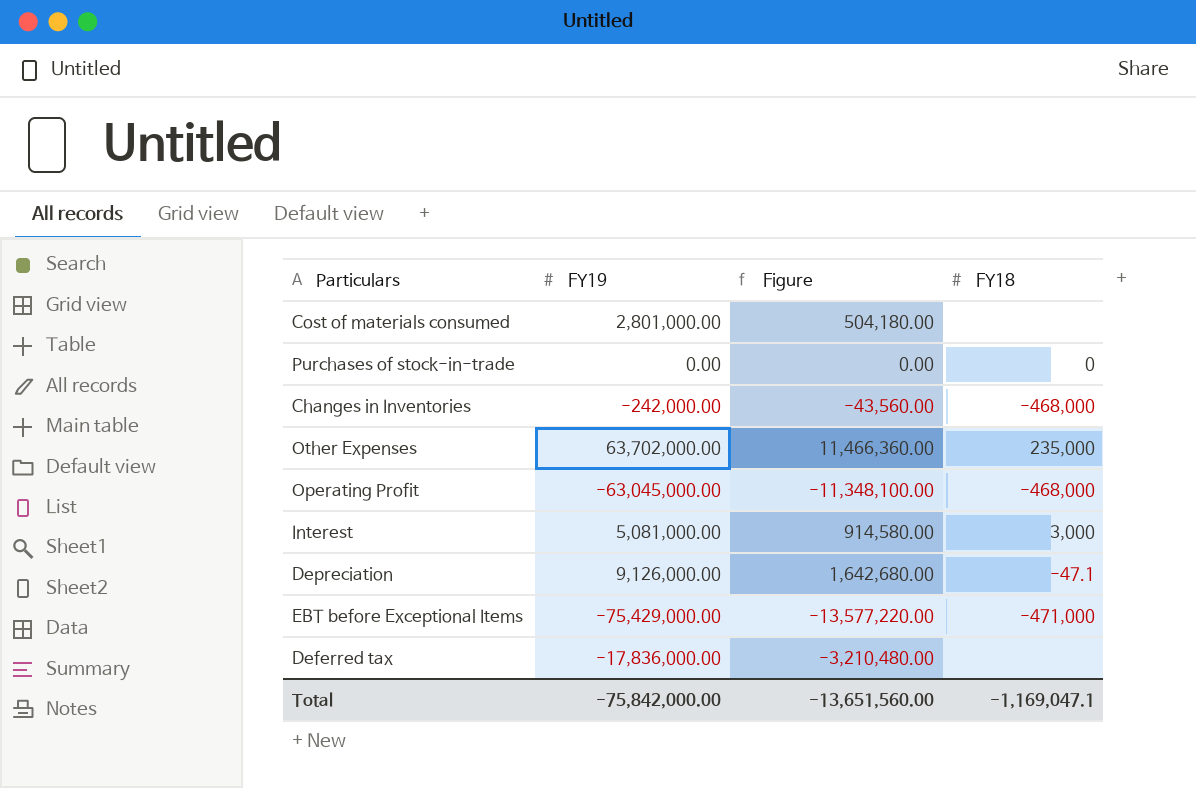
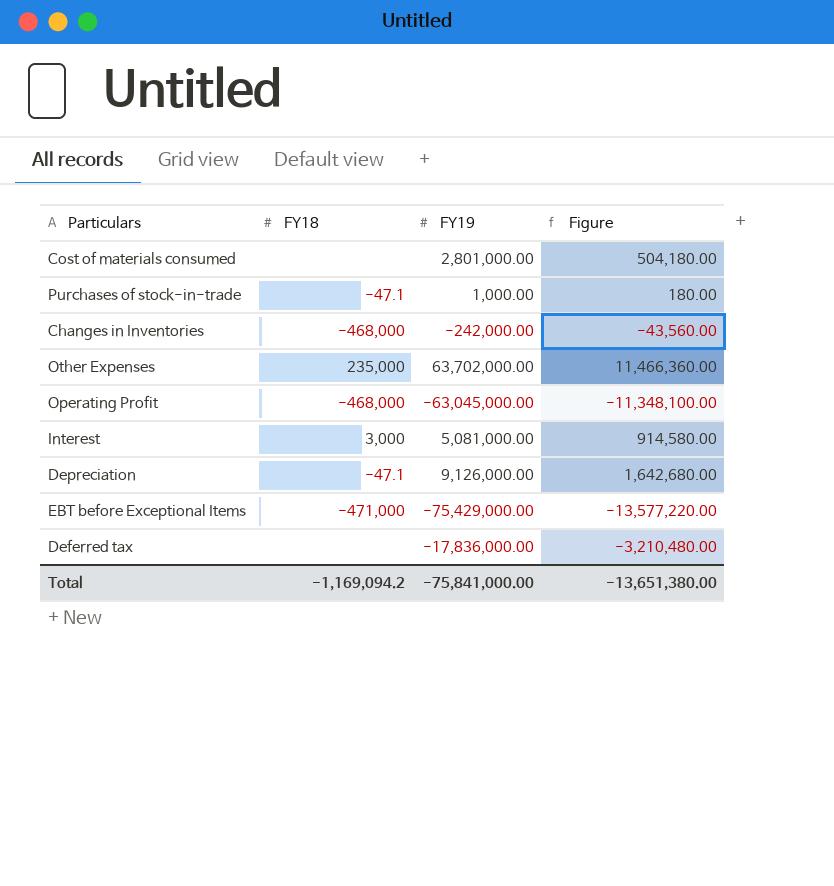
column FY18 | position: 4 -> 2
Purchases of stock-in-trade | FY18: 0 -> -47.1
Purchases of stock-in-trade | FY19: 0.00 -> 1,000.00
Purchases of stock-in-trade | Figure: 0.00 -> 180.00
Total | FY18: -1,169,047.1 -> -1,169,094.2
Total | FY19: -75,842,000.00 -> -75,841,000.00
Total | Figure: -13,651,560.00 -> -13,651,380.00

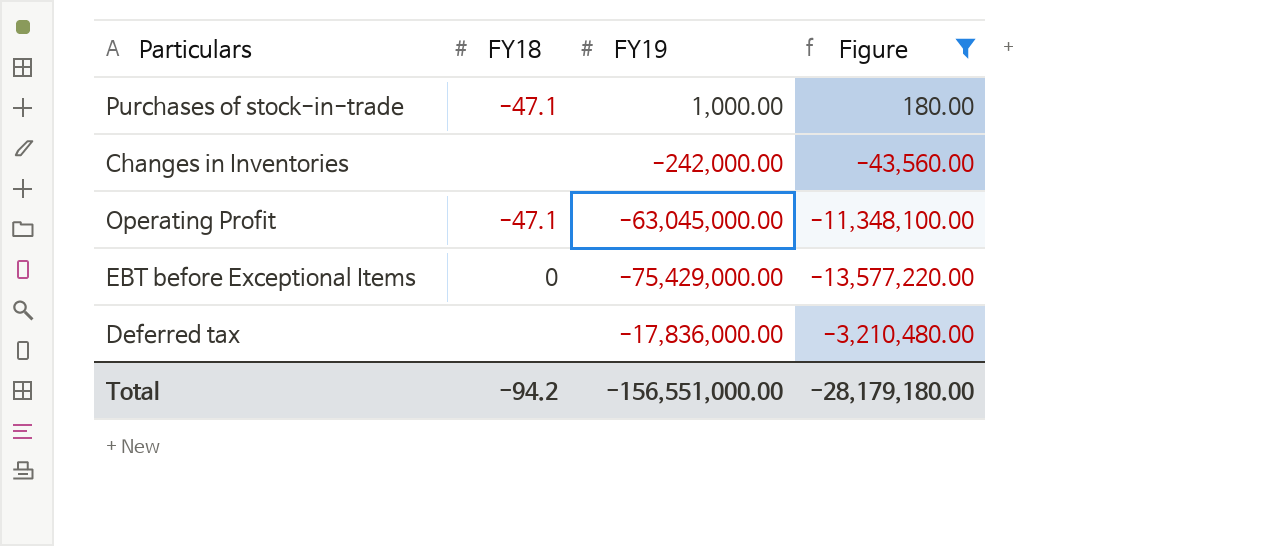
filter: none -> Figure <= 180.00
Changes in Inventories | FY18: -468,000 -> none
Operating Profit | FY18: -468,000 -> -47.1
EBT before Exceptional Items | FY18: -471,000 -> 0
Total | FY18: -1,169,094.2 -> -94.2
Total | FY19: -75,841,000.00 -> -156,551,000.00
Total | Figure: -13,651,380.00 -> -28,179,180.00

